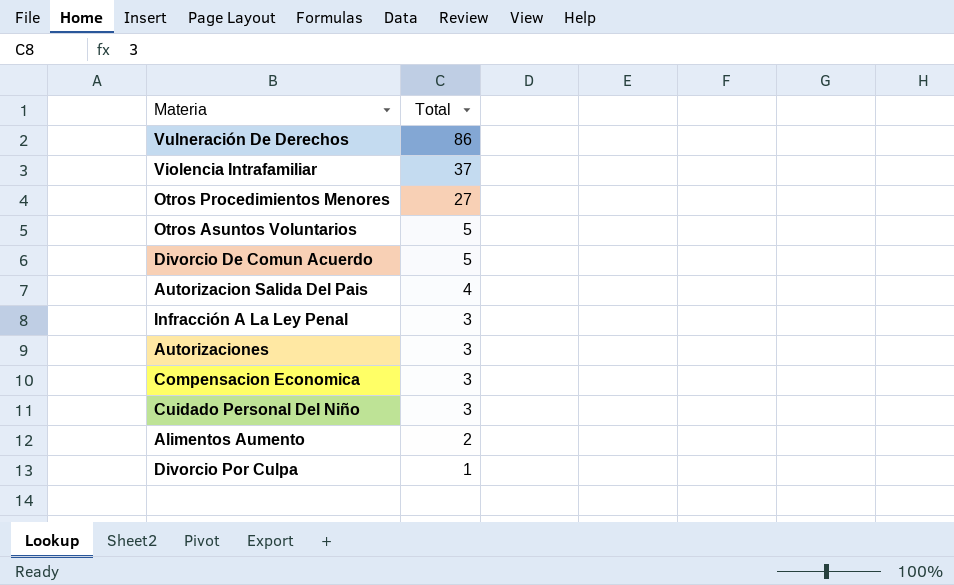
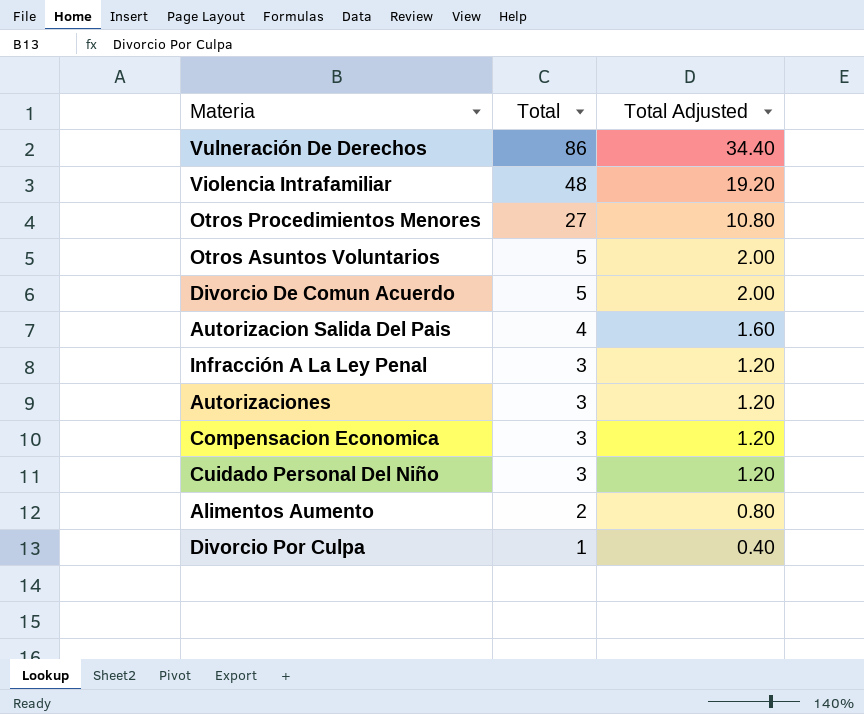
column Total Adjusted | formula: none -> [Total] * 0.4
Violencia Intrafamiliar | Total: 37 -> 48

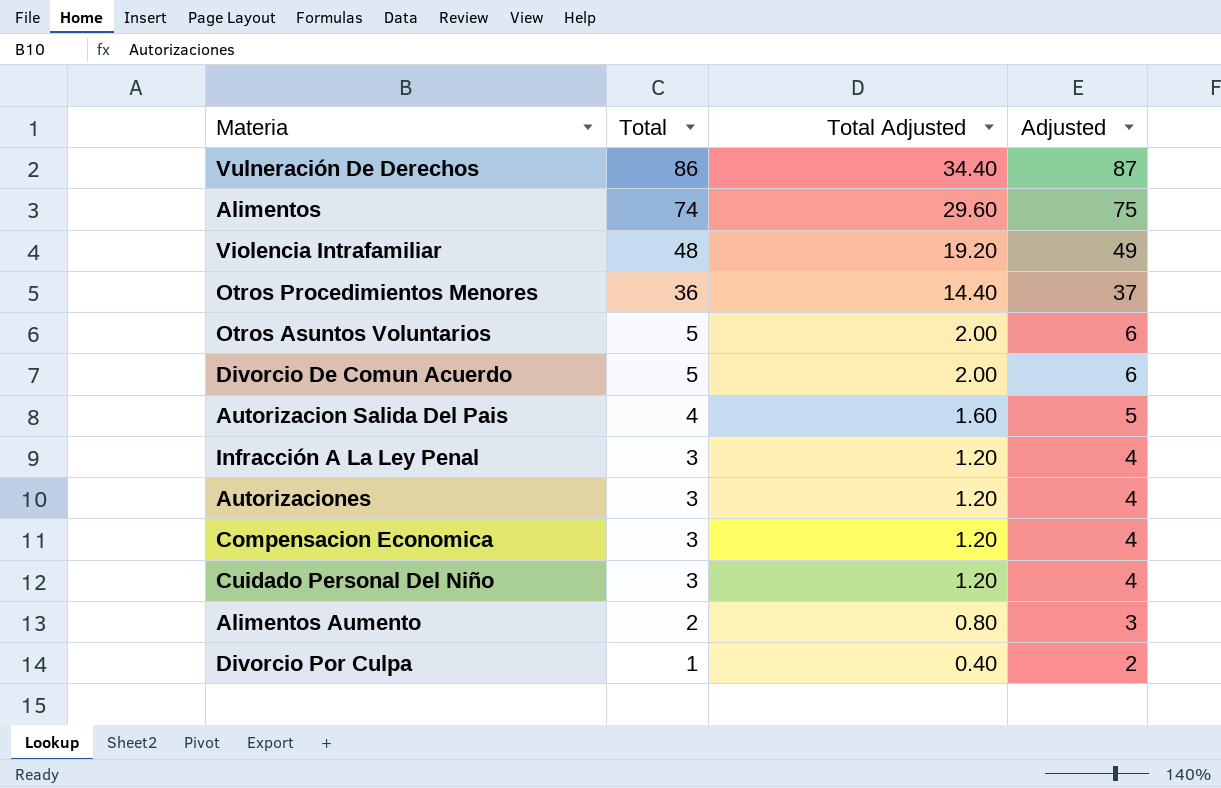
column Adjusted | formula: none -> [Total] + 1
row Alimentos: none -> 74 | 29.60 | 75
Otros Procedimientos Menores | Total: 27 -> 36
Otros Procedimientos Menores | Total Adjusted: 10.80 -> 14.40

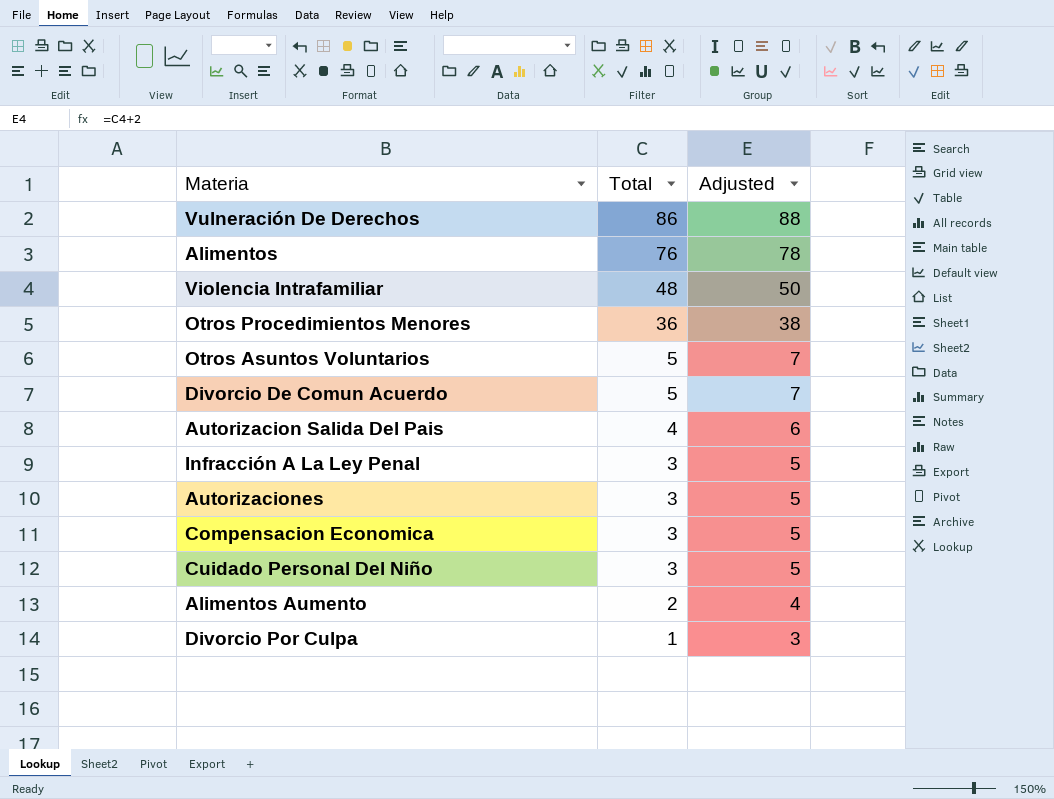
column Total Adjusted | formula: [Total] * 0.4 -> none
column Adjusted | formula: [Total] + 1 -> [Total] + 2
Alimentos | Total: 74 -> 76

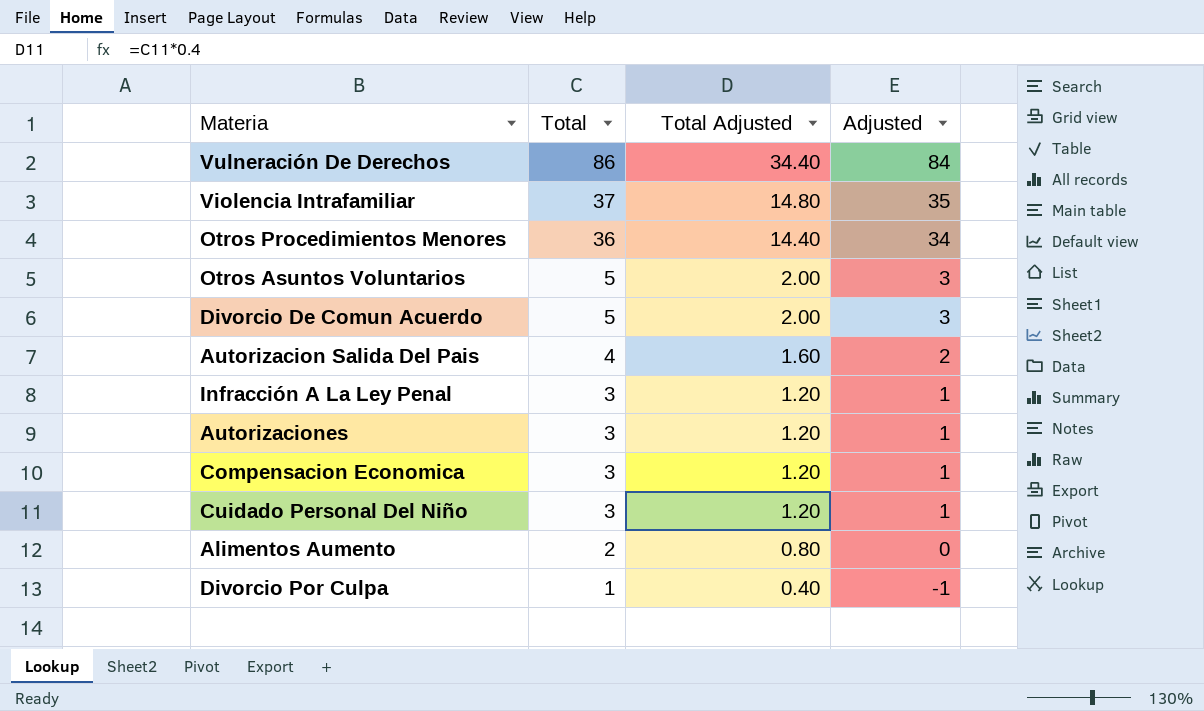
column Total Adjusted | formula: none -> [Total] * 0.4
column Adjusted | formula: [Total] + 2 -> [Total] - 2
row Alimentos: 76 | 78 -> none
Violencia Intrafamiliar | Total: 48 -> 37

